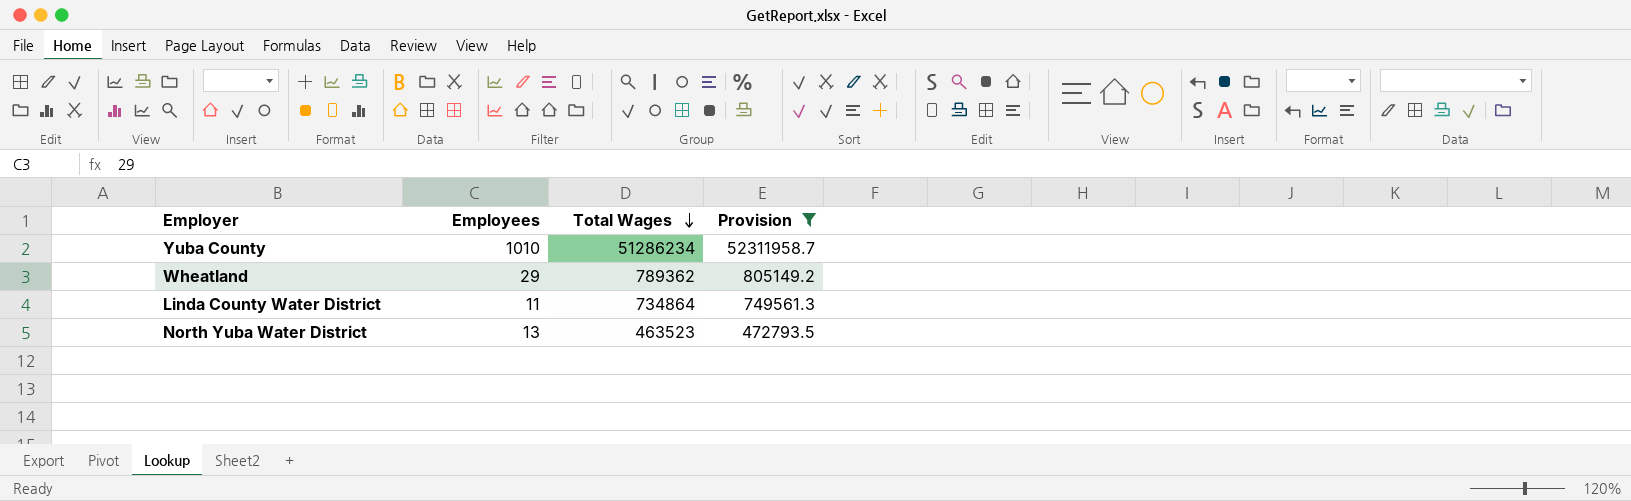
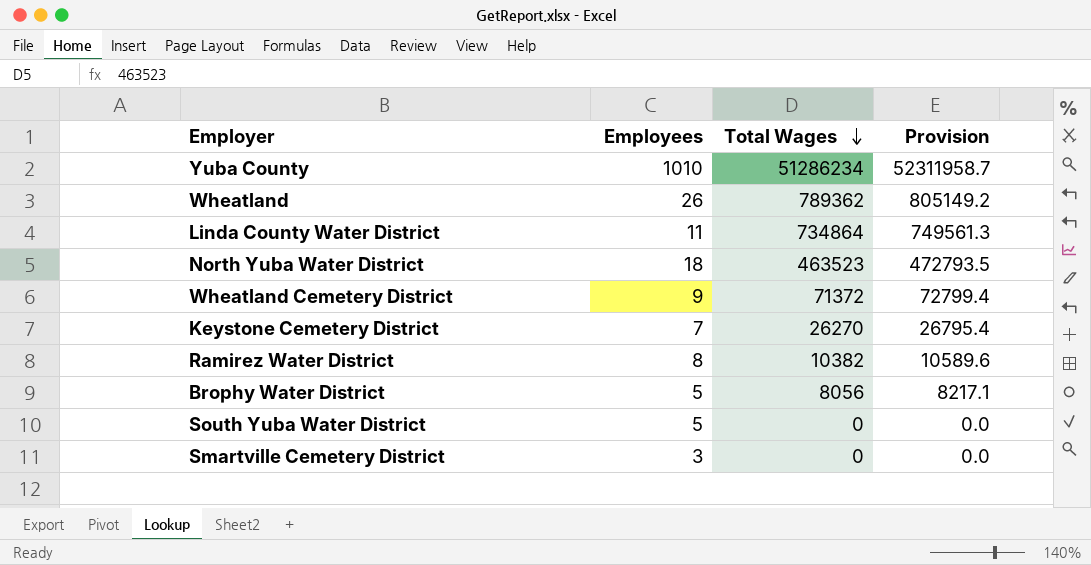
filter: Provision >= 472793.5 -> none
Wheatland | Employees: 29 -> 26
North Yuba Water District | Employees: 13 -> 18

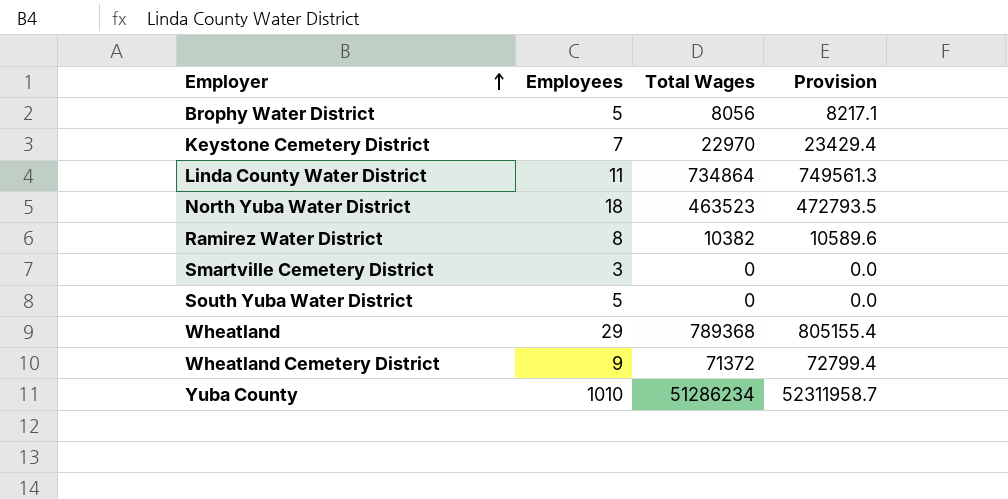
row order: Total Wages descending -> Employer ascending
Keystone Cemetery District | Total Wages: 26270 -> 22970
Keystone Cemetery District | Provision: 26795.4 -> 23429.4
Wheatland | Employees: 26 -> 29
Wheatland | Total Wages: 789362 -> 789368
Wheatland | Provision: 805149.2 -> 805155.4

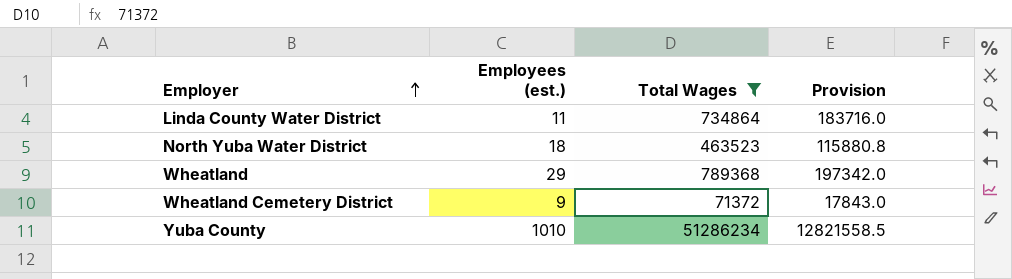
filter: none -> Total Wages >= 71372
column name: Employees -> Employees (est.)
column Provision | formula: [Total Wages] * 1.02 -> [Total Wages] * 0.25

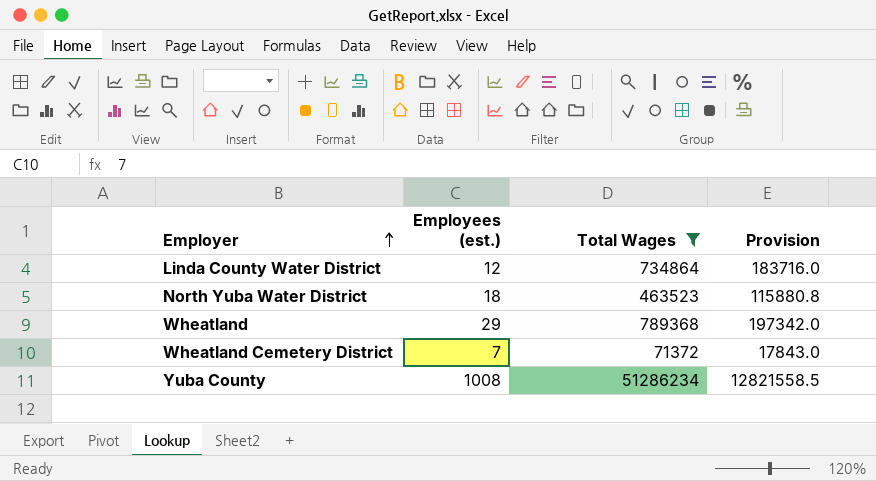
Linda County Water District | Employees (est.): 11 -> 12
Wheatland Cemetery District | Employees (est.): 9 -> 7
Yuba County | Employees (est.): 1010 -> 1008

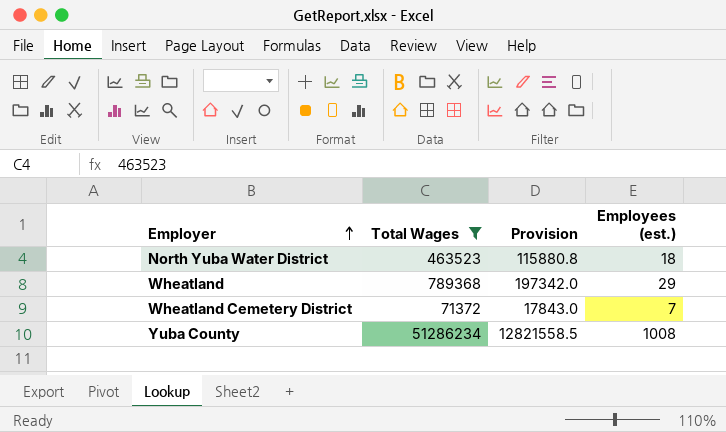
column Employees (est.) | position: 2 -> 4
row Linda County Water District: 12 | 734864 | 183716.0 -> none

